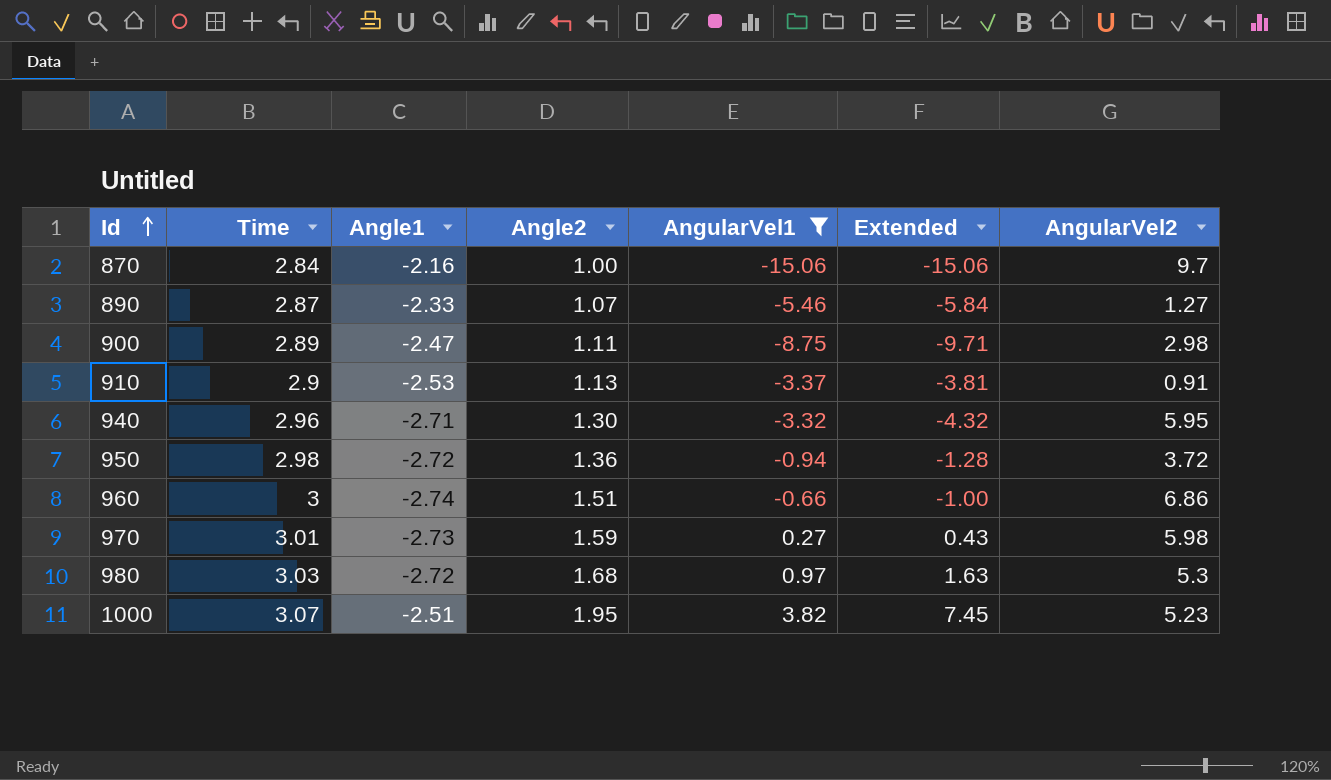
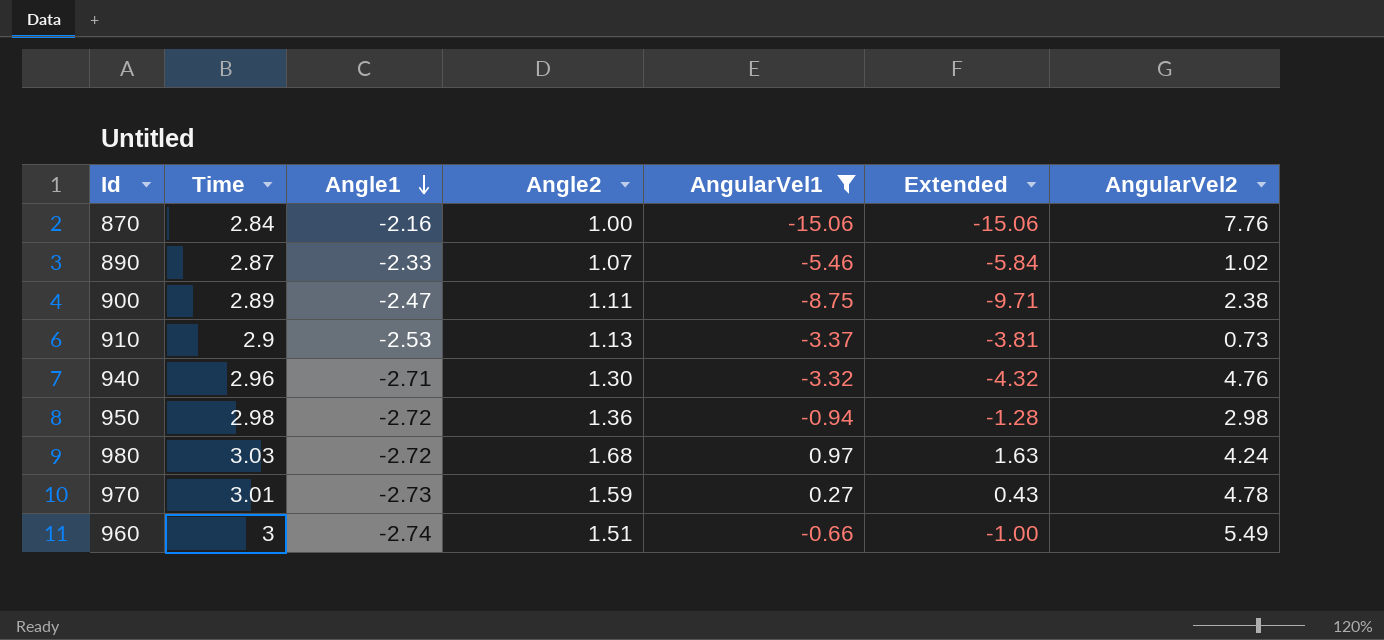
row order: Id ascending -> Angle1 descending
row 1000: 3.07 | -2.51 | 1.95 | 3.82 | 7.45 | 5.23 -> none
870 | AngularVel2: 9.7 -> 7.76
890 | AngularVel2: 1.27 -> 1.02
900 | AngularVel2: 2.98 -> 2.38
910 | AngularVel2: 0.91 -> 0.73
940 | AngularVel2: 5.95 -> 4.76
950 | AngularVel2: 3.72 -> 2.98
980 | AngularVel2: 5.3 -> 4.24
970 | AngularVel2: 5.98 -> 4.78
960 | AngularVel2: 6.86 -> 5.49

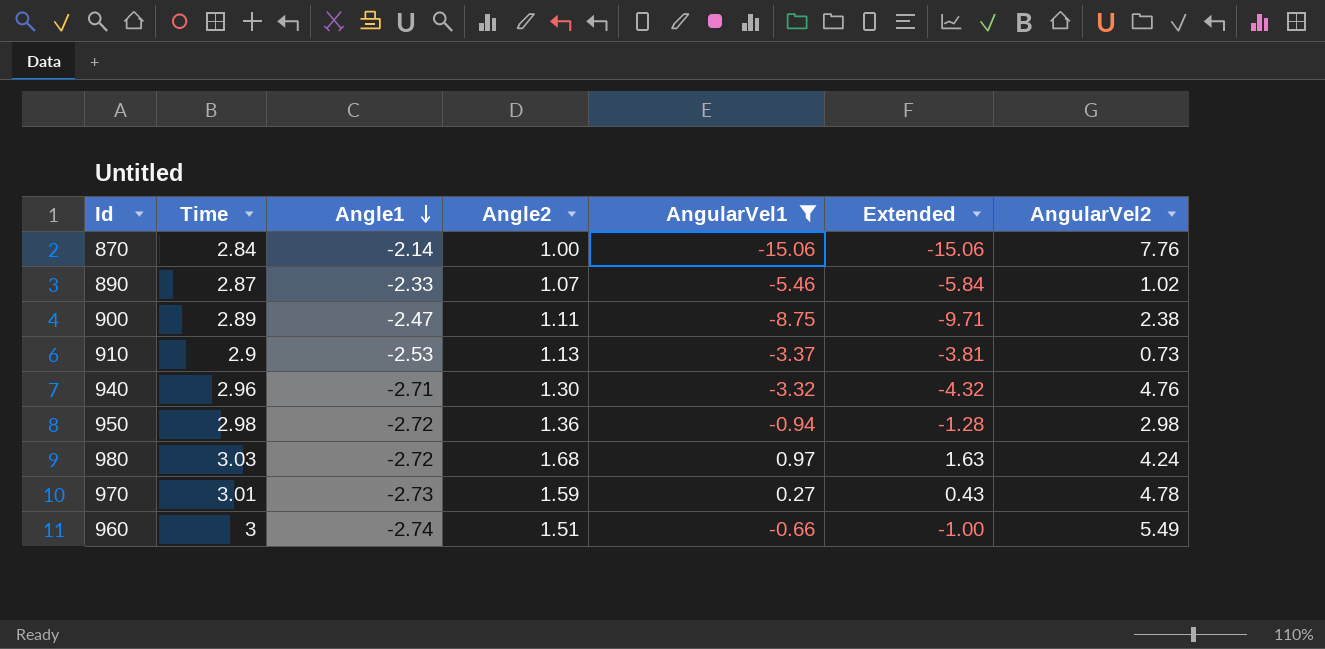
870 | Angle1: -2.16 -> -2.14

